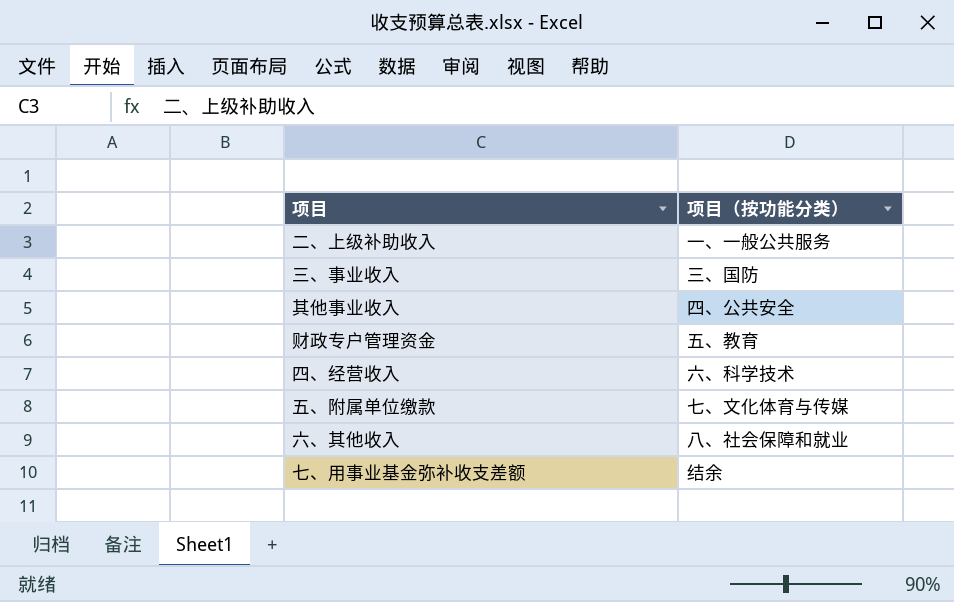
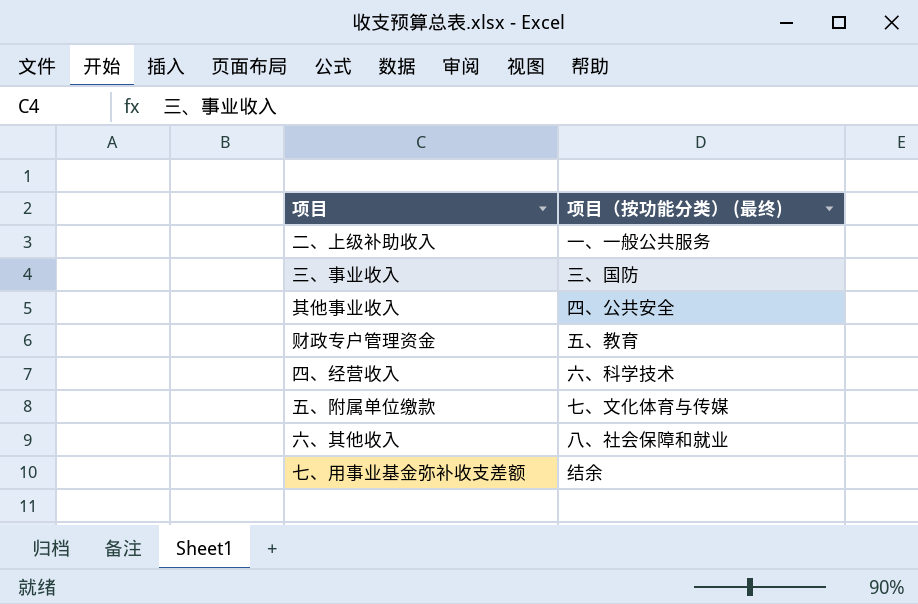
column name: 项目（按功能分类） -> 项目（按功能分类） (最终)

